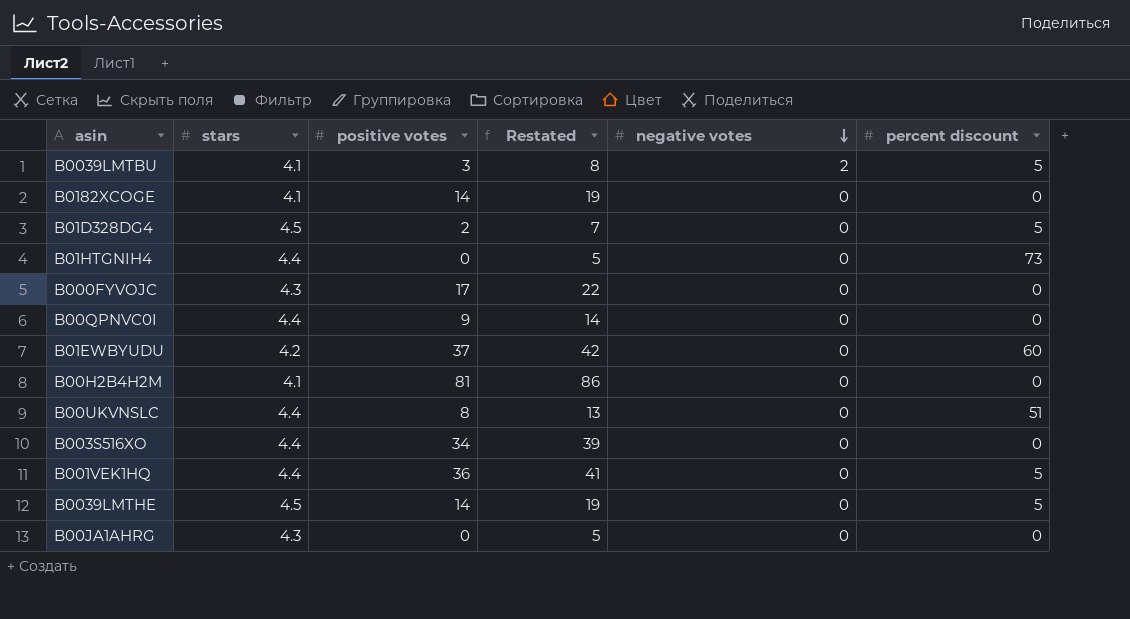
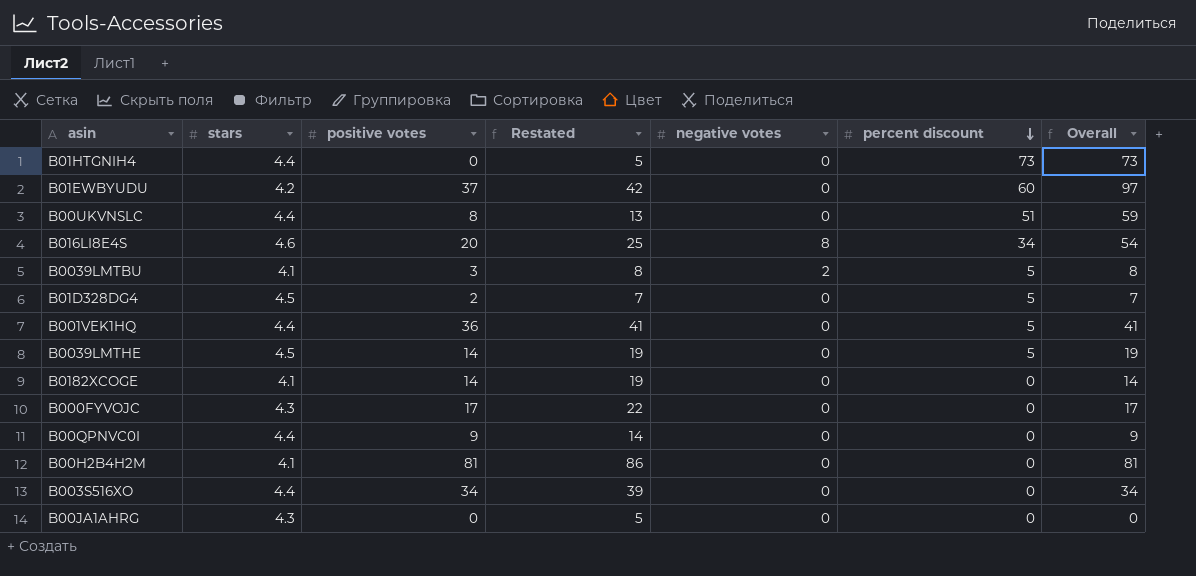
row order: negative votes descending -> percent discount descending
column Overall | formula: none -> [positive votes] + [percent discount]
row B016LI8E4S: none -> 4.6 | 20 | 25 | 8 | 34 | 54

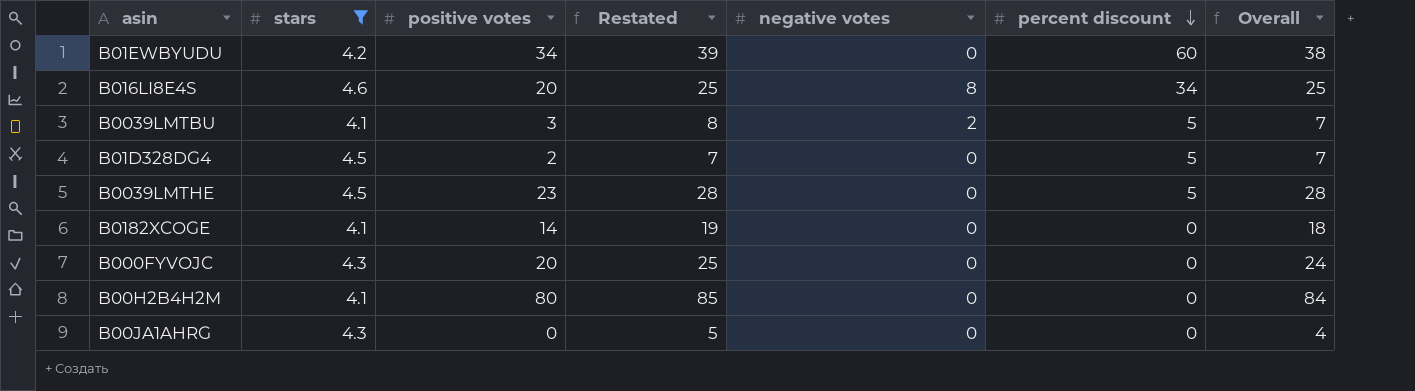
filter: none -> stars != 4.4
column Overall | formula: [positive votes] + [percent discount] -> [stars] + [positive votes]
B01EWBYUDU | positive votes: 37 -> 34
B01EWBYUDU | Restated: 42 -> 39
B0039LMTHE | positive votes: 14 -> 23
B0039LMTHE | Restated: 19 -> 28
B000FYVOJC | positive votes: 17 -> 20
B000FYVOJC | Restated: 22 -> 25
B00H2B4H2M | positive votes: 81 -> 80
B00H2B4H2M | Restated: 86 -> 85

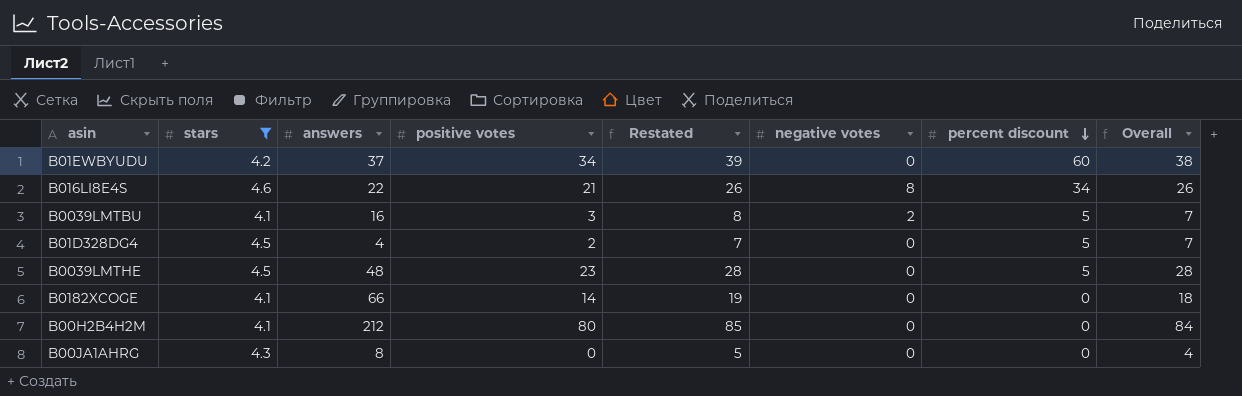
column answers | position: none -> 3
row B000FYVOJC: 4.3 | 20 | 25 | 0 | 0 | 24 -> none
B016LI8E4S | positive votes: 20 -> 21
B016LI8E4S | Restated: 25 -> 26
B016LI8E4S | Overall: 25 -> 26

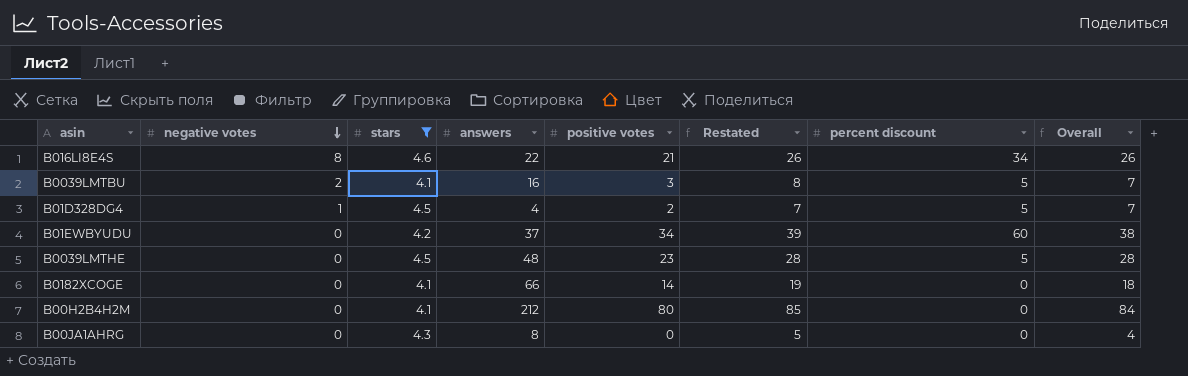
row order: percent discount descending -> negative votes descending
column negative votes | position: 6 -> 2
B01D328DG4 | negative votes: 0 -> 1

